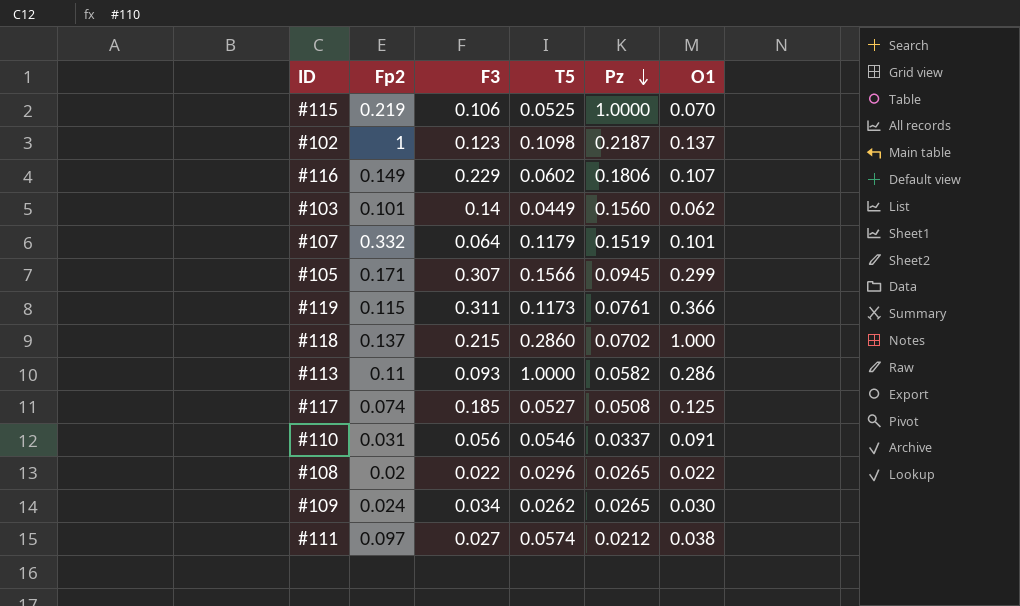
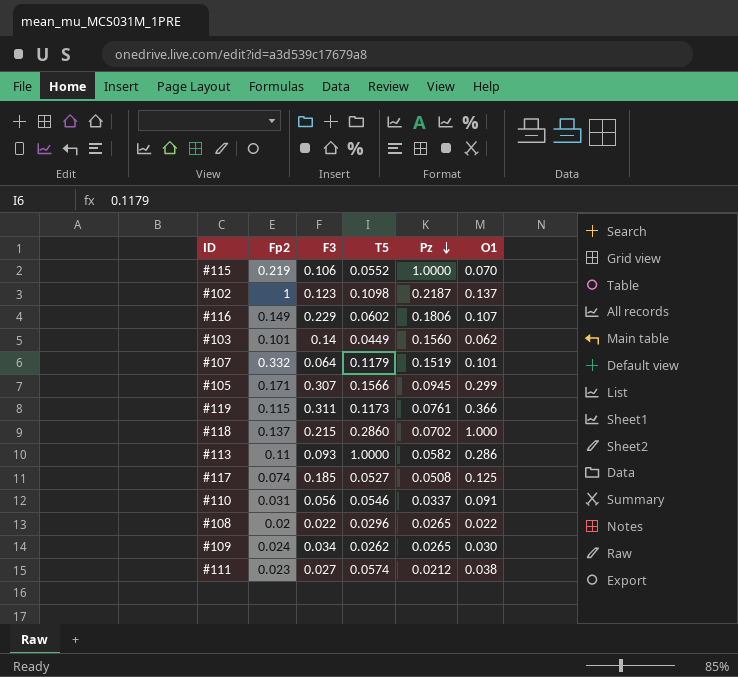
#115 | T5: 0.0525 -> 0.0552
#111 | Fp2: 0.097 -> 0.023

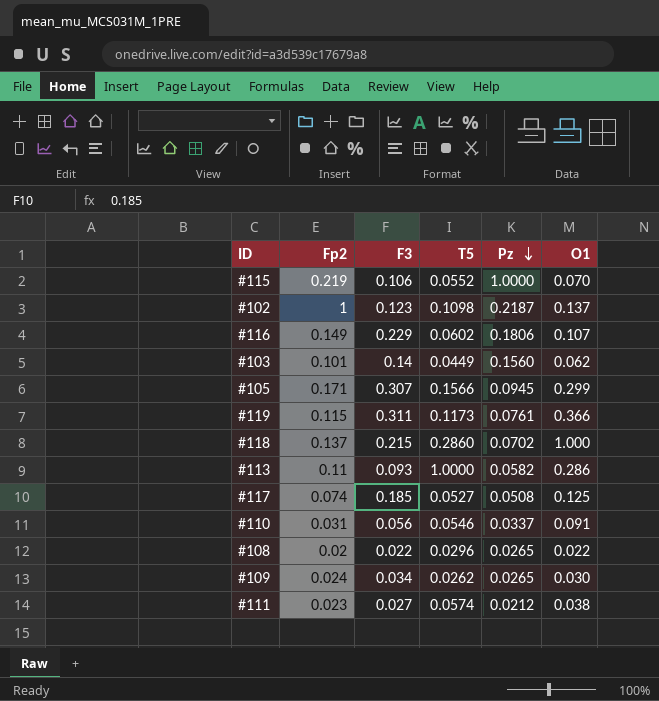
row #107: 0.332 | 0.064 | 0.1179 | 0.1519 | 0.101 -> none

